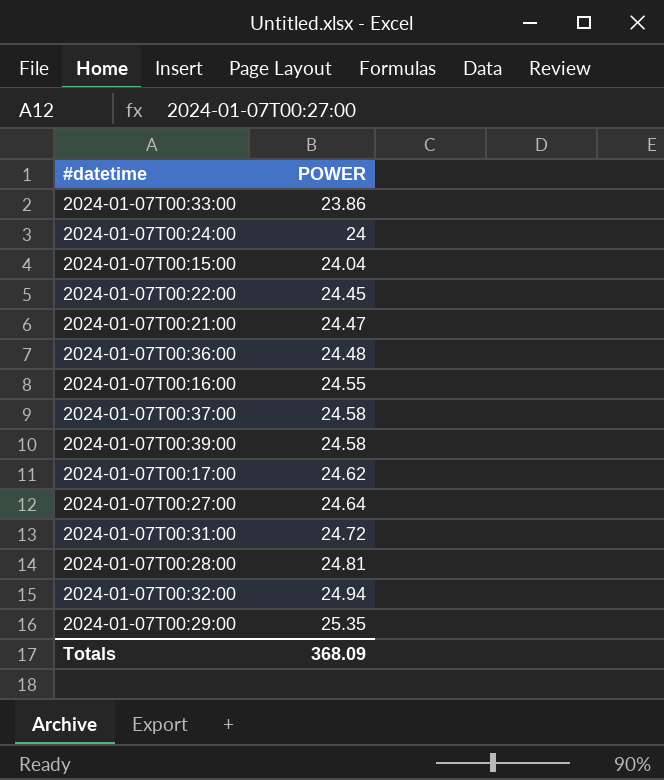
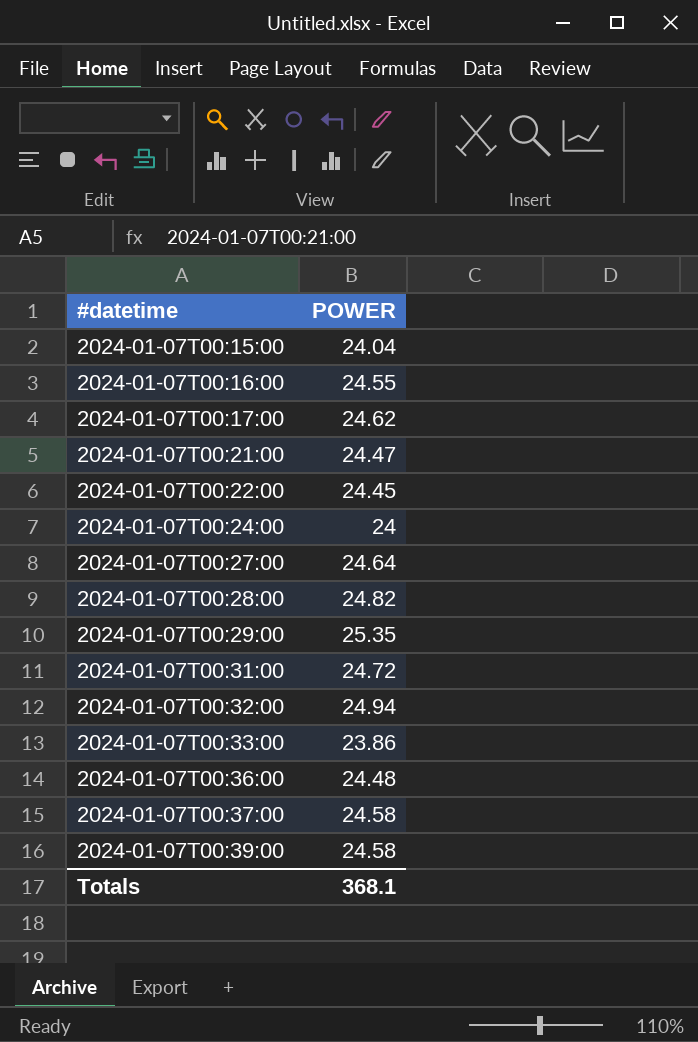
row order: POWER ascending -> #datetime ascending
2024-01-07T00:28:00 | POWER: 24.81 -> 24.82
Totals | POWER: 368.09 -> 368.1

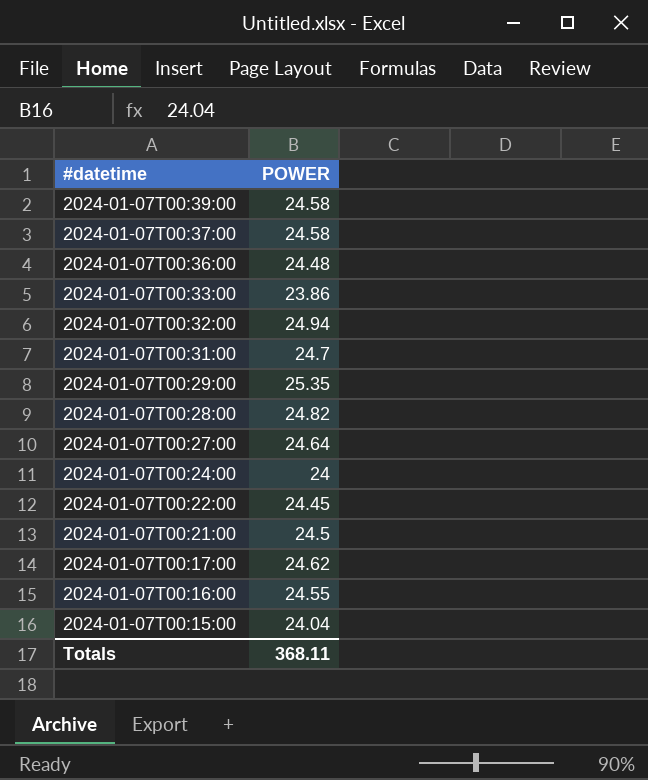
row order: #datetime ascending -> #datetime descending
2024-01-07T00:31:00 | POWER: 24.72 -> 24.7
2024-01-07T00:21:00 | POWER: 24.47 -> 24.5
Totals | POWER: 368.1 -> 368.11

